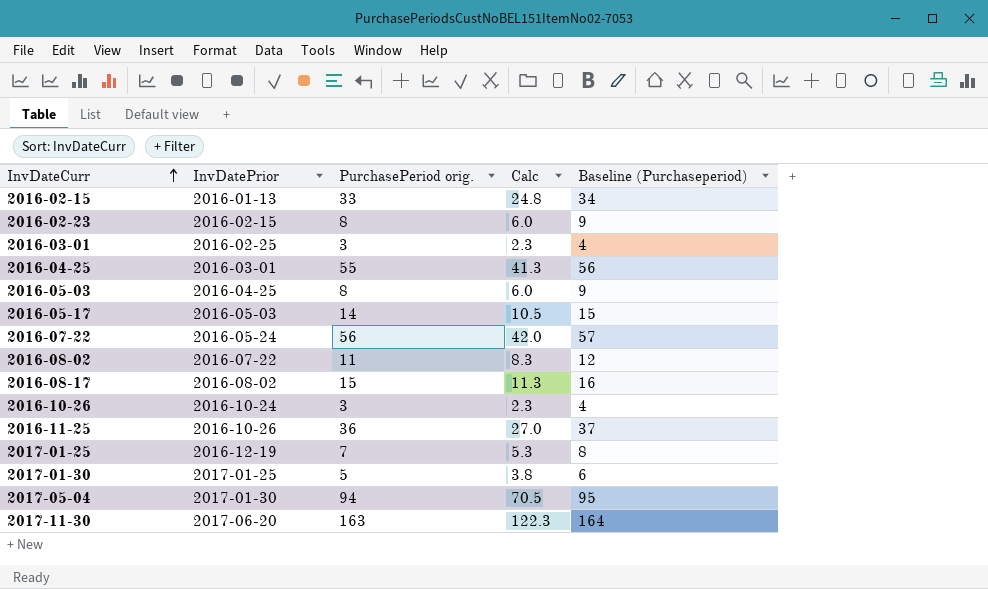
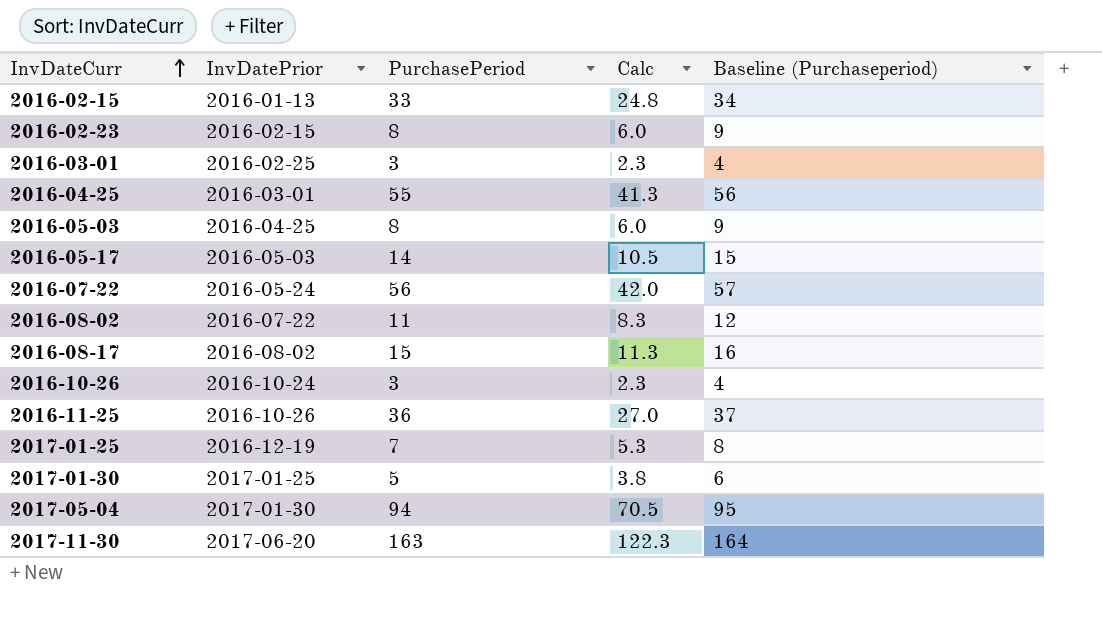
column name: PurchasePeriod orig. -> PurchasePeriod

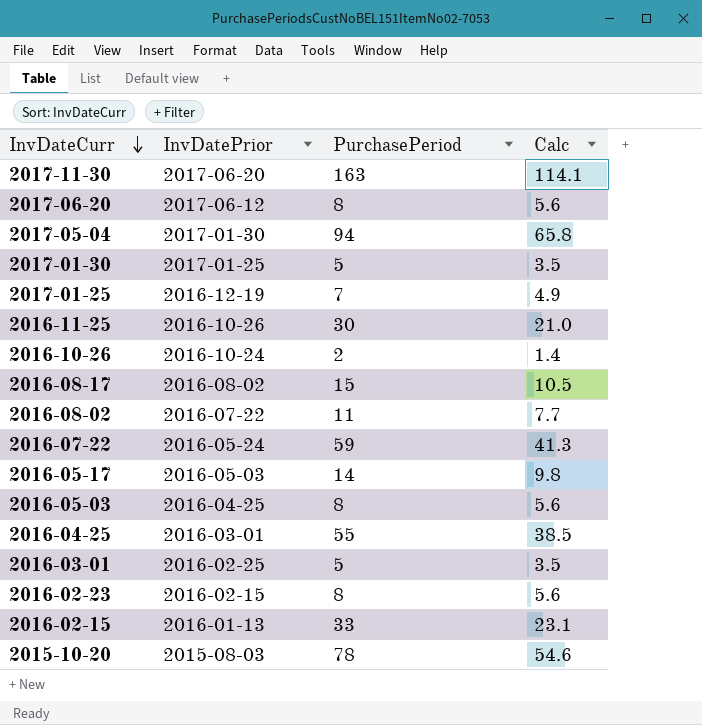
row order: InvDateCurr ascending -> InvDateCurr descending
column Baseline (Purchaseperiod) | formula: [PurchasePeriod] + 1 -> none
column Calc | formula: [PurchasePeriod] * 0.75 -> [PurchasePeriod] * 0.7
row 2017-06-20: none -> 2017-06-12 | 8 | 5.6
2016-11-25 | PurchasePeriod: 36 -> 30
2016-10-26 | PurchasePeriod: 3 -> 2
2016-07-22 | PurchasePeriod: 56 -> 59
2016-03-01 | PurchasePeriod: 3 -> 5
row 2015-10-20: none -> 2015-08-03 | 78 | 54.6

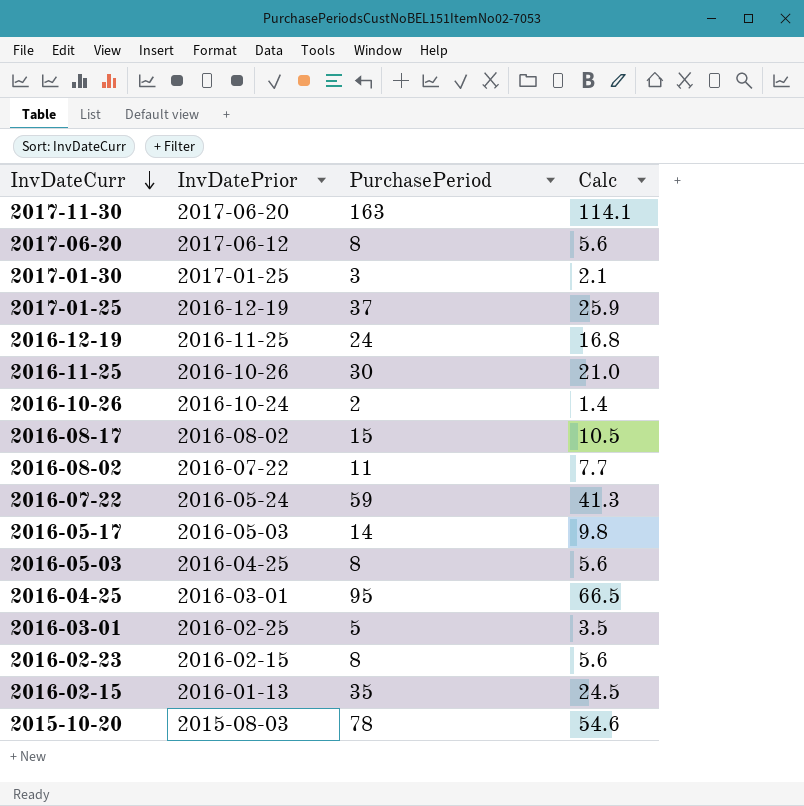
row 2017-05-04: 2017-01-30 | 94 | 65.8 -> none
2017-01-30 | PurchasePeriod: 5 -> 3
2017-01-30 | Calc: 3.5 -> 2.1
2017-01-25 | PurchasePeriod: 7 -> 37
2017-01-25 | Calc: 4.9 -> 25.9
row 2016-12-19: none -> 2016-11-25 | 24 | 16.8
2016-04-25 | PurchasePeriod: 55 -> 95
2016-04-25 | Calc: 38.5 -> 66.5
2016-02-15 | PurchasePeriod: 33 -> 35
2016-02-15 | Calc: 23.1 -> 24.5

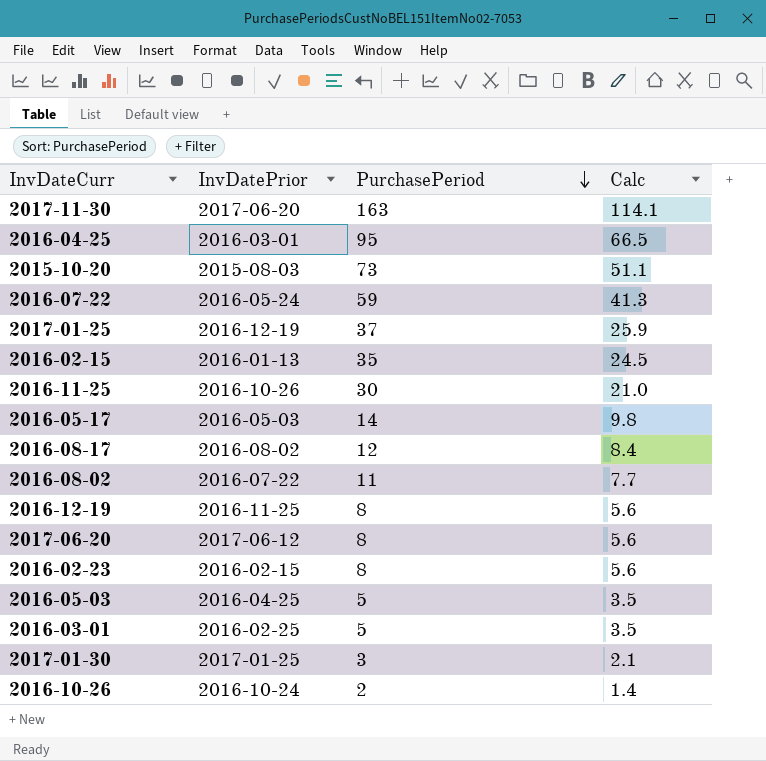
row order: InvDateCurr descending -> PurchasePeriod descending
2015-10-20 | PurchasePeriod: 78 -> 73
2015-10-20 | Calc: 54.6 -> 51.1
2016-08-17 | PurchasePeriod: 15 -> 12
2016-08-17 | Calc: 10.5 -> 8.4
2016-12-19 | PurchasePeriod: 24 -> 8
2016-12-19 | Calc: 16.8 -> 5.6
2016-05-03 | PurchasePeriod: 8 -> 5
2016-05-03 | Calc: 5.6 -> 3.5

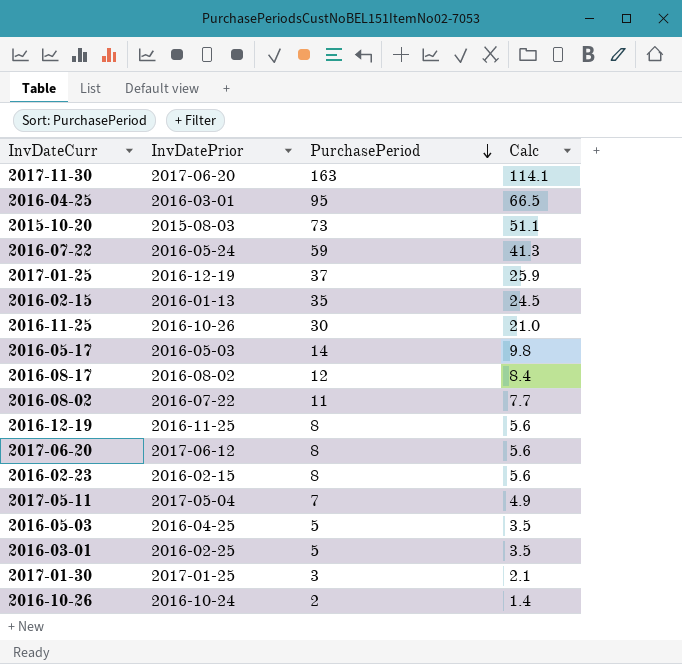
row 2017-05-11: none -> 2017-05-04 | 7 | 4.9

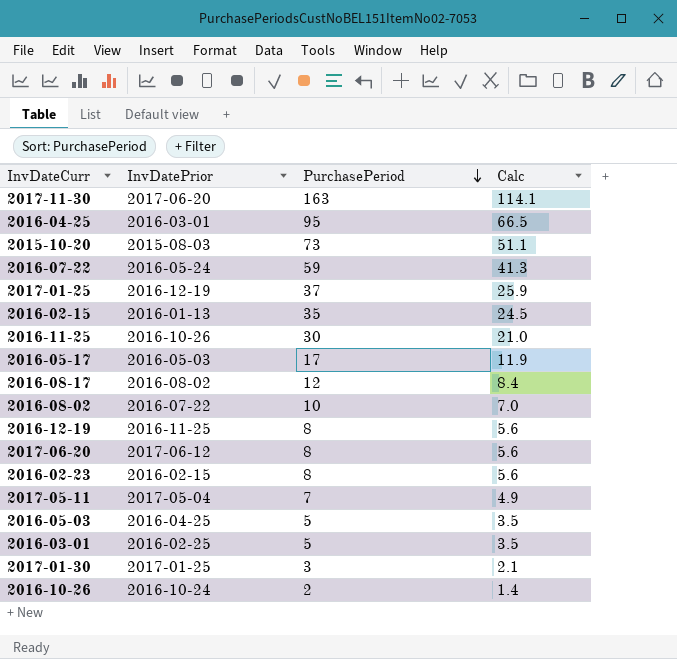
2016-05-17 | PurchasePeriod: 14 -> 17
2016-05-17 | Calc: 9.8 -> 11.9
2016-08-02 | PurchasePeriod: 11 -> 10
2016-08-02 | Calc: 7.7 -> 7.0

